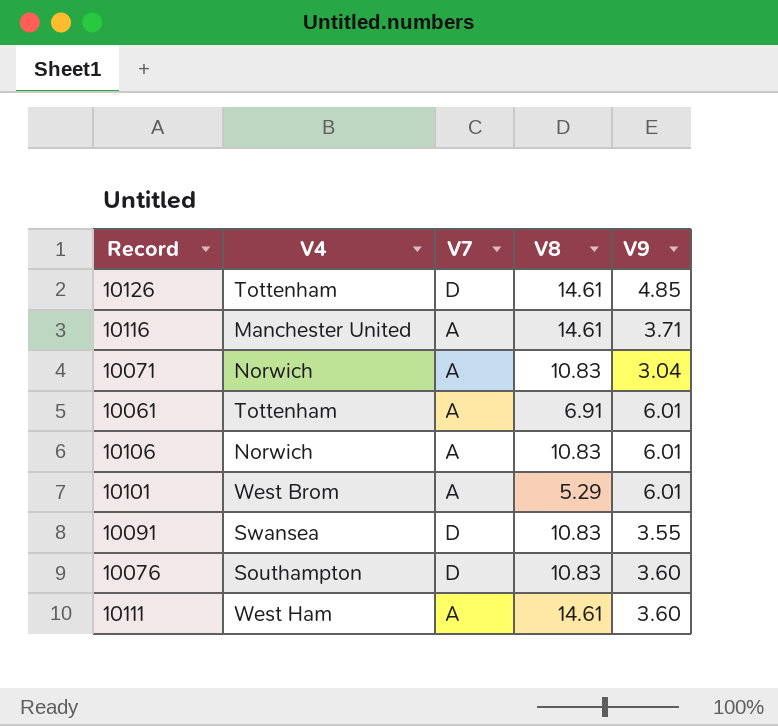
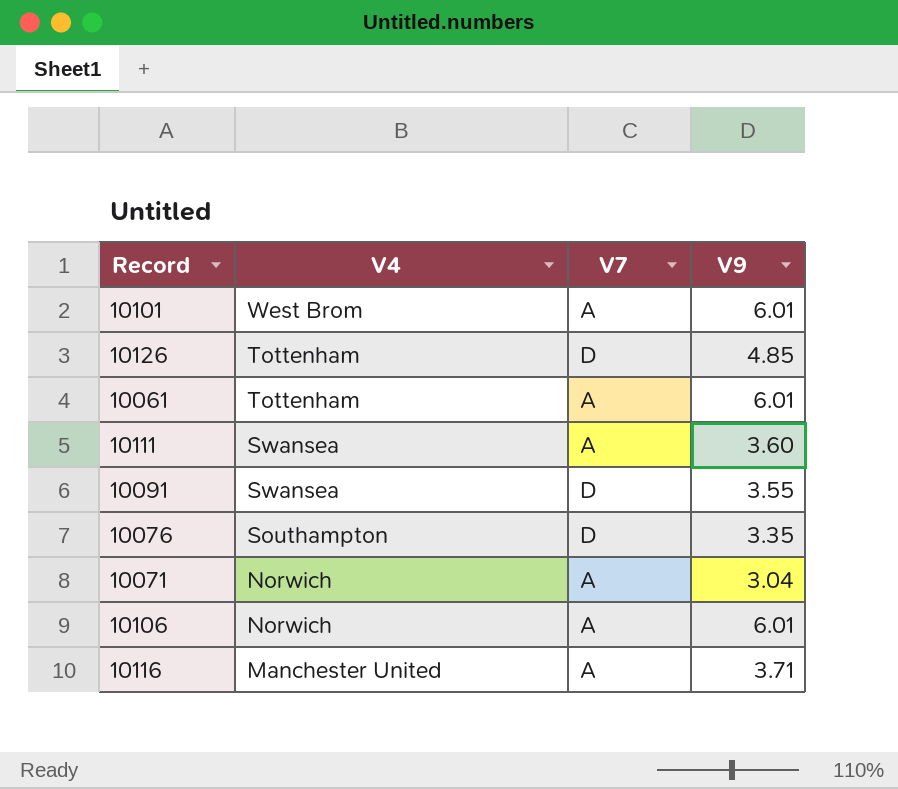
row order: none -> V4 descending
column V8 | position: 4 -> none
10111 | V4: West Ham -> Swansea
10076 | V9: 3.60 -> 3.35

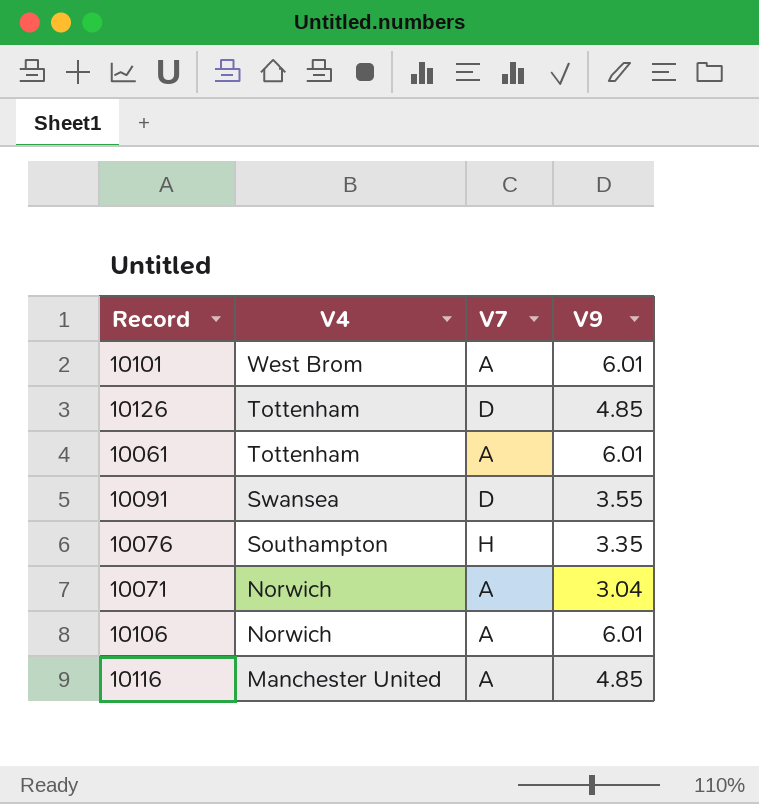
row 10111: Swansea | A | 3.60 -> none
10076 | V7: D -> H
10116 | V9: 3.71 -> 4.85

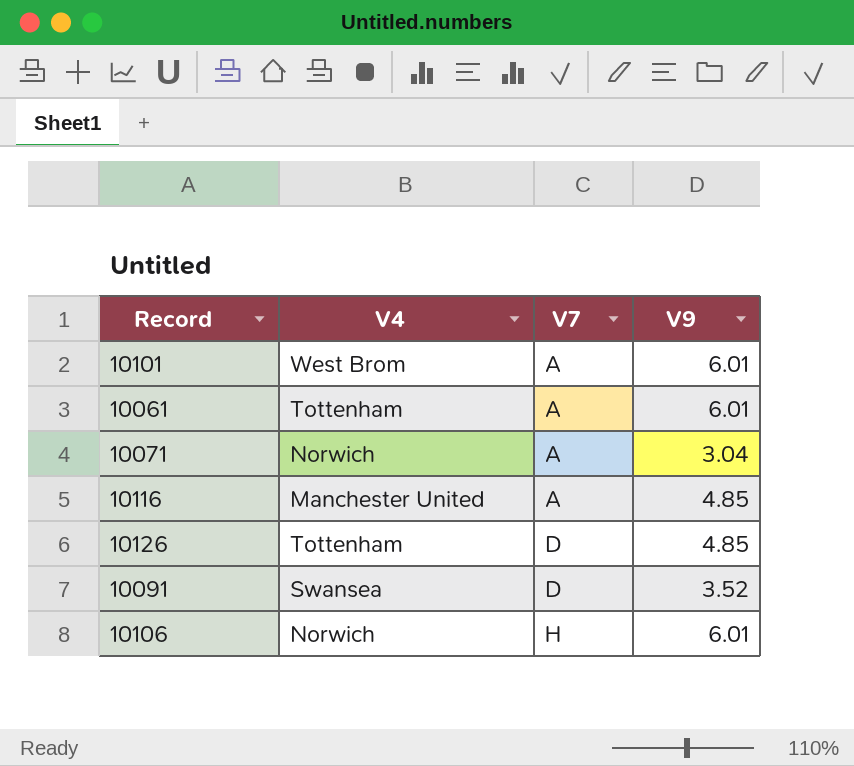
row order: V4 descending -> V7 ascending
row 10076: Southampton | H | 3.35 -> none
10091 | V9: 3.55 -> 3.52
10106 | V7: A -> H

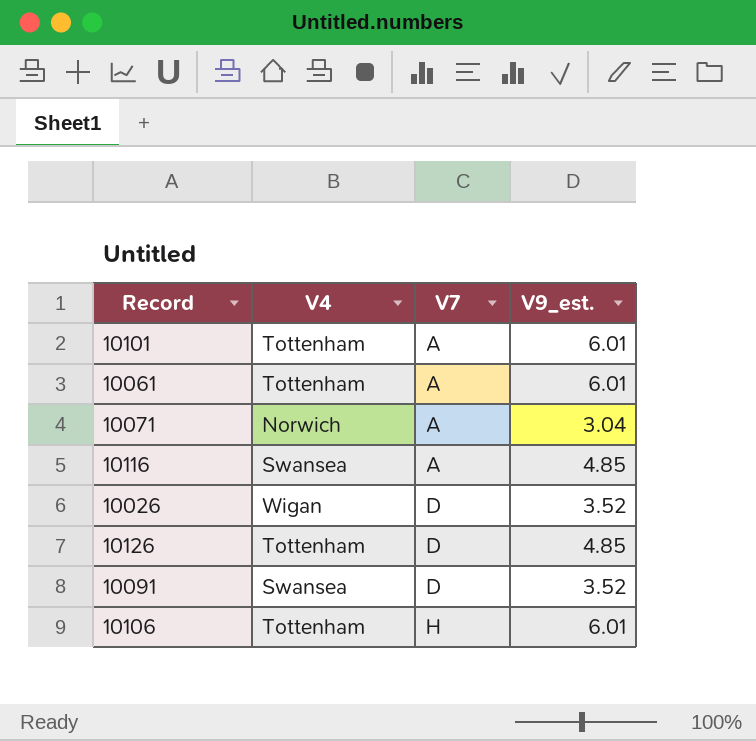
column name: V9 -> V9_est.
10101 | V4: West Brom -> Tottenham
10116 | V4: Manchester United -> Swansea
row 10026: none -> Wigan | D | 3.52
10106 | V4: Norwich -> Tottenham

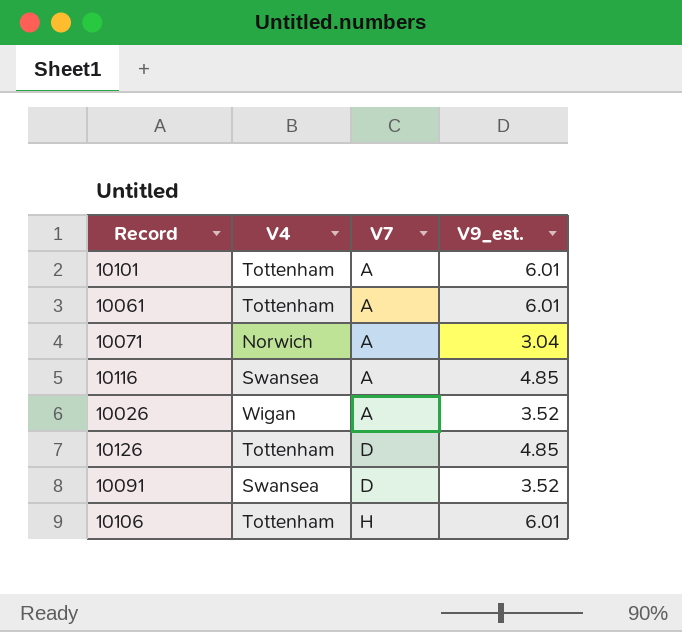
10026 | V7: D -> A

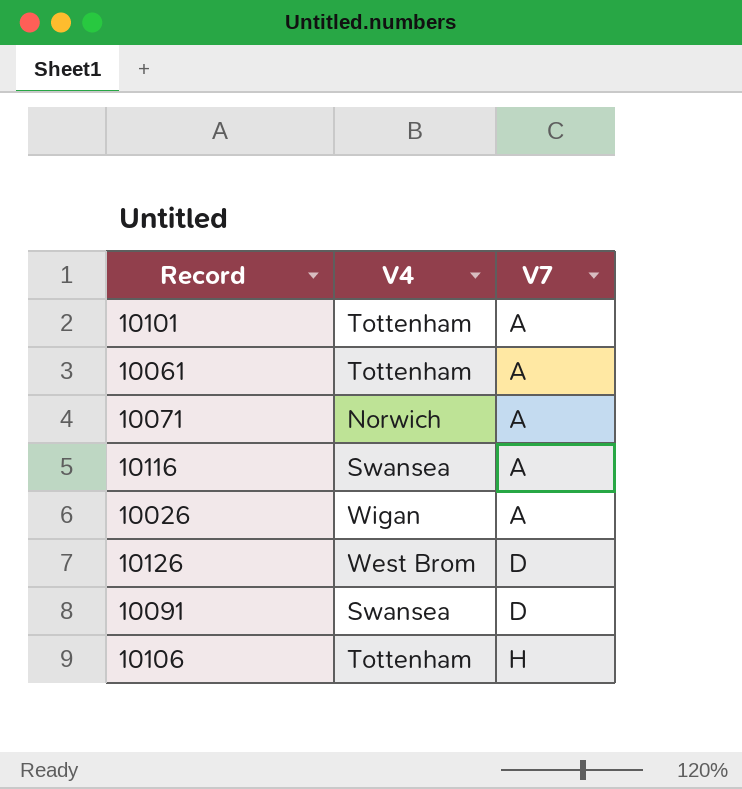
column V9_est. | position: 4 -> none
10126 | V4: Tottenham -> West Brom

